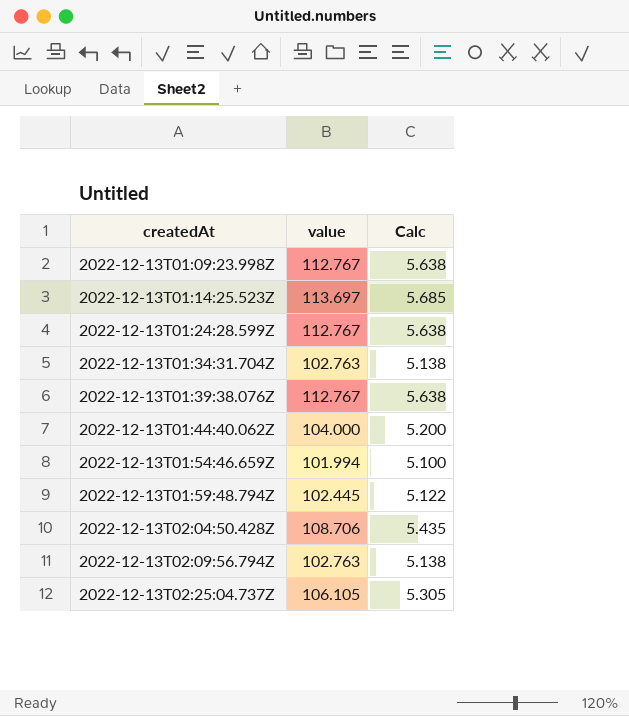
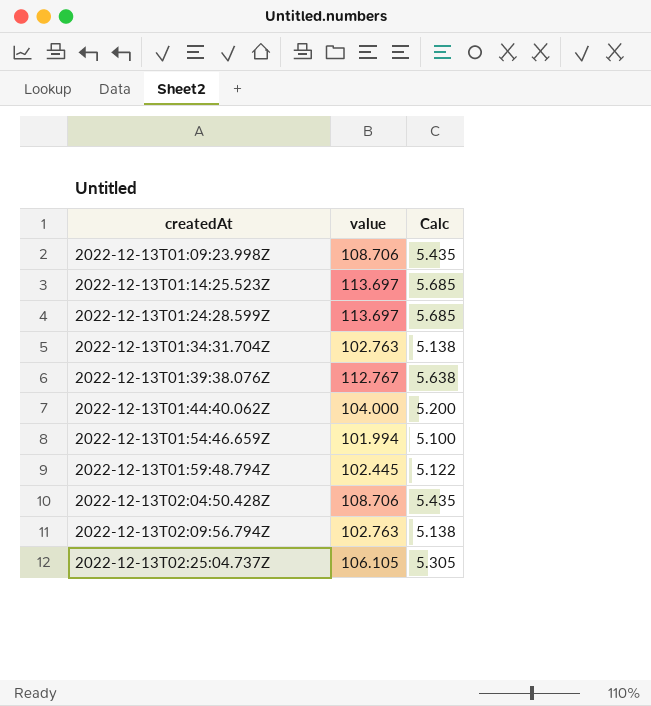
2022-12-13T01:09:23.998Z | value: 112.767 -> 108.706
2022-12-13T01:09:23.998Z | Calc: 5.638 -> 5.435
2022-12-13T01:24:28.599Z | value: 112.767 -> 113.697
2022-12-13T01:24:28.599Z | Calc: 5.638 -> 5.685

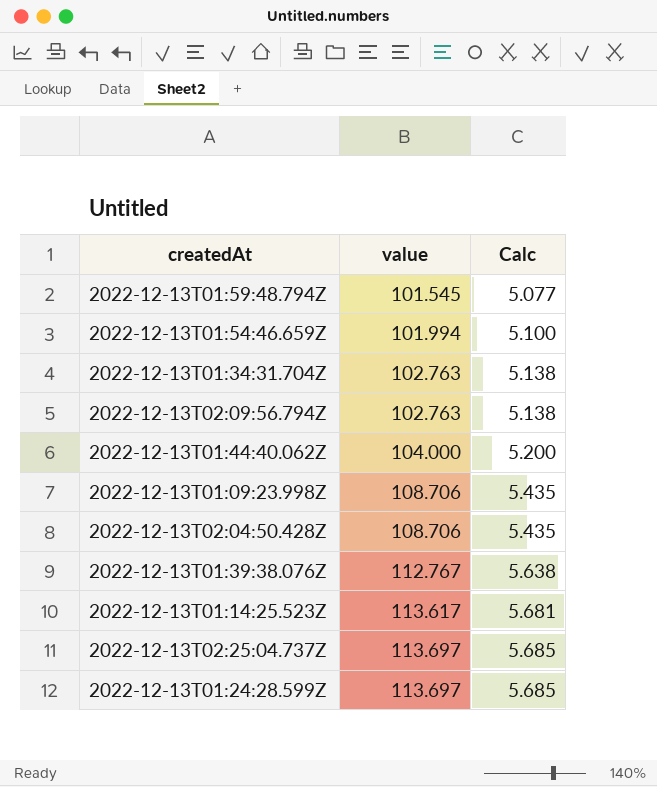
row order: createdAt ascending -> value ascending
2022-12-13T01:59:48.794Z | value: 102.445 -> 101.545
2022-12-13T01:59:48.794Z | Calc: 5.122 -> 5.077
2022-12-13T01:14:25.523Z | value: 113.697 -> 113.617
2022-12-13T01:14:25.523Z | Calc: 5.685 -> 5.681
2022-12-13T02:25:04.737Z | value: 106.105 -> 113.697
2022-12-13T02:25:04.737Z | Calc: 5.305 -> 5.685

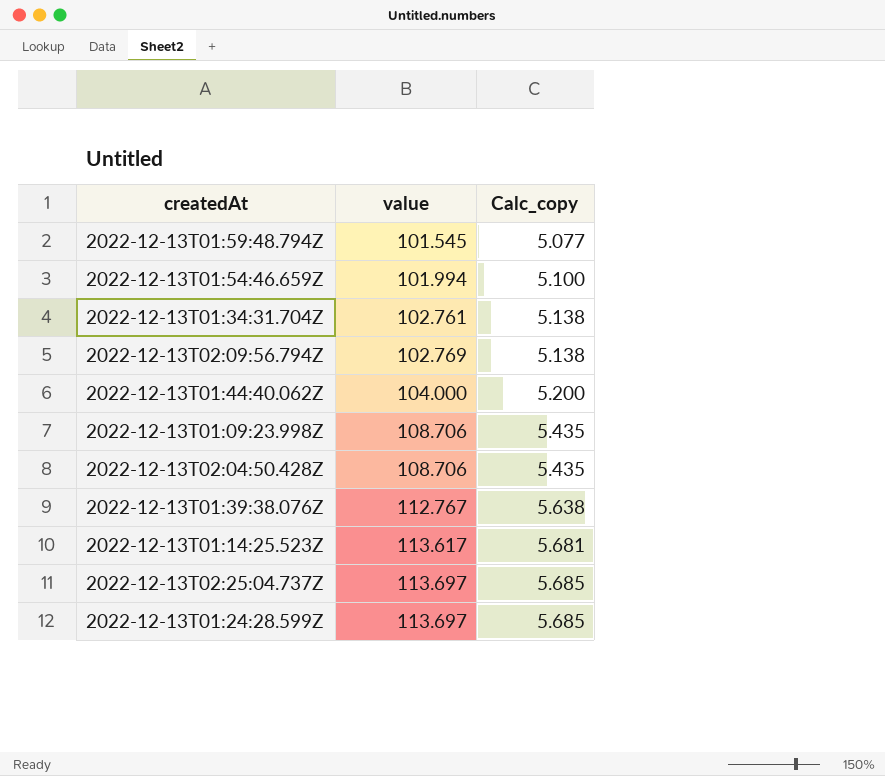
column name: Calc -> Calc_copy
2022-12-13T01:34:31.704Z | value: 102.763 -> 102.761
2022-12-13T02:09:56.794Z | value: 102.763 -> 102.769

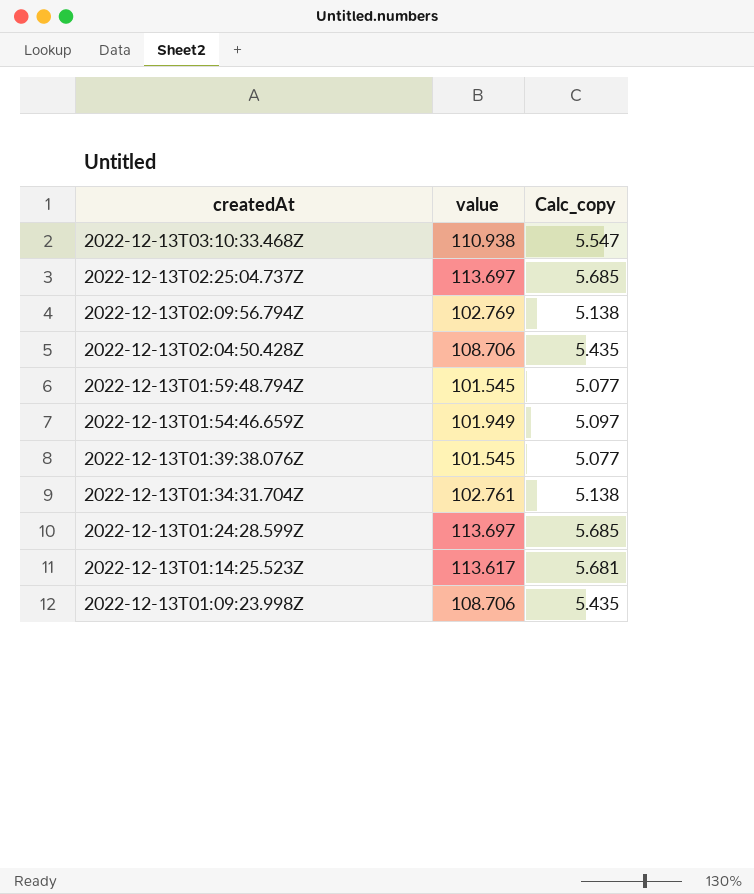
row order: value ascending -> createdAt descending
row 2022-12-13T01:44:40.062Z: 104.000 | 5.200 -> none
row 2022-12-13T03:10:33.468Z: none -> 110.938 | 5.547
2022-12-13T01:54:46.659Z | value: 101.994 -> 101.949
2022-12-13T01:54:46.659Z | Calc_copy: 5.100 -> 5.097
2022-12-13T01:39:38.076Z | value: 112.767 -> 101.545
2022-12-13T01:39:38.076Z | Calc_copy: 5.638 -> 5.077

